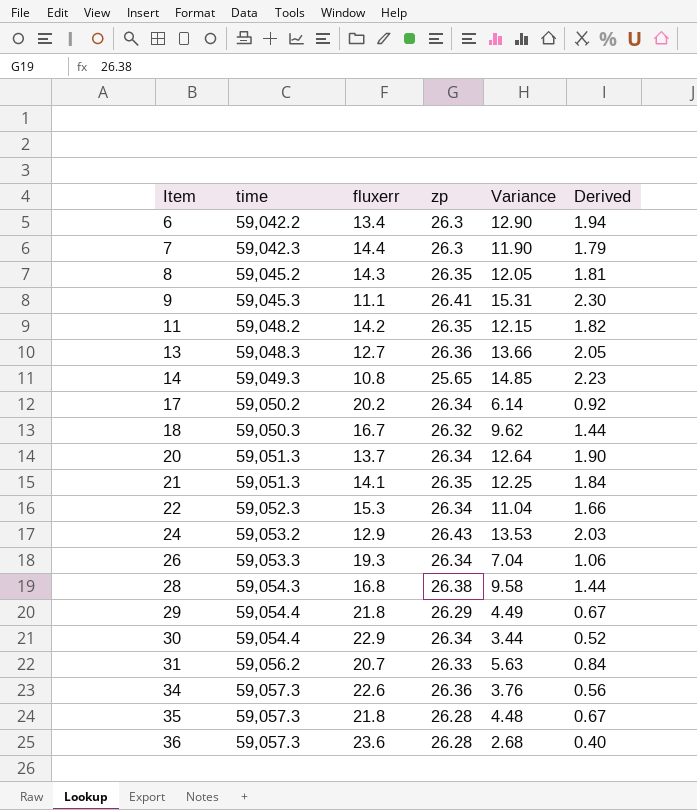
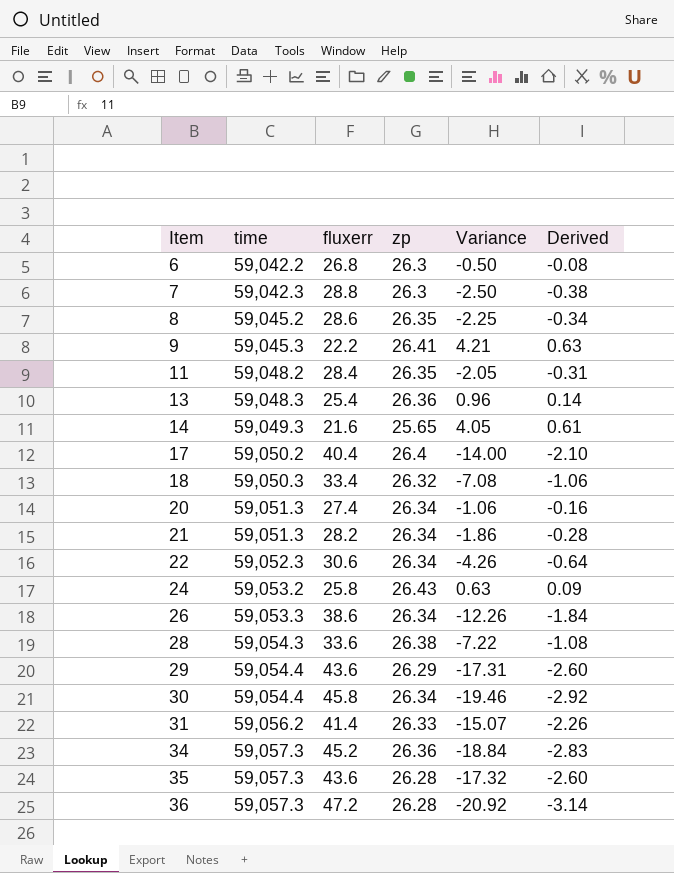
6 | fluxerr: 13.4 -> 26.8
6 | Variance: 12.90 -> -0.50
6 | Derived: 1.94 -> -0.08
7 | fluxerr: 14.4 -> 28.8
7 | Variance: 11.90 -> -2.50
7 | Derived: 1.79 -> -0.38
8 | fluxerr: 14.3 -> 28.6
8 | Variance: 12.05 -> -2.25
8 | Derived: 1.81 -> -0.34
9 | fluxerr: 11.1 -> 22.2
9 | Variance: 15.31 -> 4.21
9 | Derived: 2.30 -> 0.63
11 | fluxerr: 14.2 -> 28.4
11 | Variance: 12.15 -> -2.05
11 | Derived: 1.82 -> -0.31
13 | fluxerr: 12.7 -> 25.4
13 | Variance: 13.66 -> 0.96
13 | Derived: 2.05 -> 0.14
14 | fluxerr: 10.8 -> 21.6
14 | Variance: 14.85 -> 4.05
14 | Derived: 2.23 -> 0.61
17 | fluxerr: 20.2 -> 40.4
17 | zp: 26.34 -> 26.4
17 | Variance: 6.14 -> -14.00
17 | Derived: 0.92 -> -2.10
18 | fluxerr: 16.7 -> 33.4
18 | Variance: 9.62 -> -7.08
18 | Derived: 1.44 -> -1.06
20 | fluxerr: 13.7 -> 27.4
20 | Variance: 12.64 -> -1.06
20 | Derived: 1.90 -> -0.16
21 | fluxerr: 14.1 -> 28.2
21 | zp: 26.35 -> 26.34
21 | Variance: 12.25 -> -1.86
21 | Derived: 1.84 -> -0.28
22 | fluxerr: 15.3 -> 30.6
22 | Variance: 11.04 -> -4.26
22 | Derived: 1.66 -> -0.64
24 | fluxerr: 12.9 -> 25.8
24 | Variance: 13.53 -> 0.63
24 | Derived: 2.03 -> 0.09
26 | fluxerr: 19.3 -> 38.6
26 | Variance: 7.04 -> -12.26
26 | Derived: 1.06 -> -1.84
28 | fluxerr: 16.8 -> 33.6
28 | Variance: 9.58 -> -7.22
28 | Derived: 1.44 -> -1.08
29 | fluxerr: 21.8 -> 43.6
29 | Variance: 4.49 -> -17.31
29 | Derived: 0.67 -> -2.60
30 | fluxerr: 22.9 -> 45.8
30 | Variance: 3.44 -> -19.46
30 | Derived: 0.52 -> -2.92
31 | fluxerr: 20.7 -> 41.4
31 | Variance: 5.63 -> -15.07
31 | Derived: 0.84 -> -2.26
34 | fluxerr: 22.6 -> 45.2
34 | Variance: 3.76 -> -18.84
34 | Derived: 0.56 -> -2.83
35 | fluxerr: 21.8 -> 43.6
35 | Variance: 4.48 -> -17.32
35 | Derived: 0.67 -> -2.60
36 | fluxerr: 23.6 -> 47.2
36 | Variance: 2.68 -> -20.92
36 | Derived: 0.40 -> -3.14

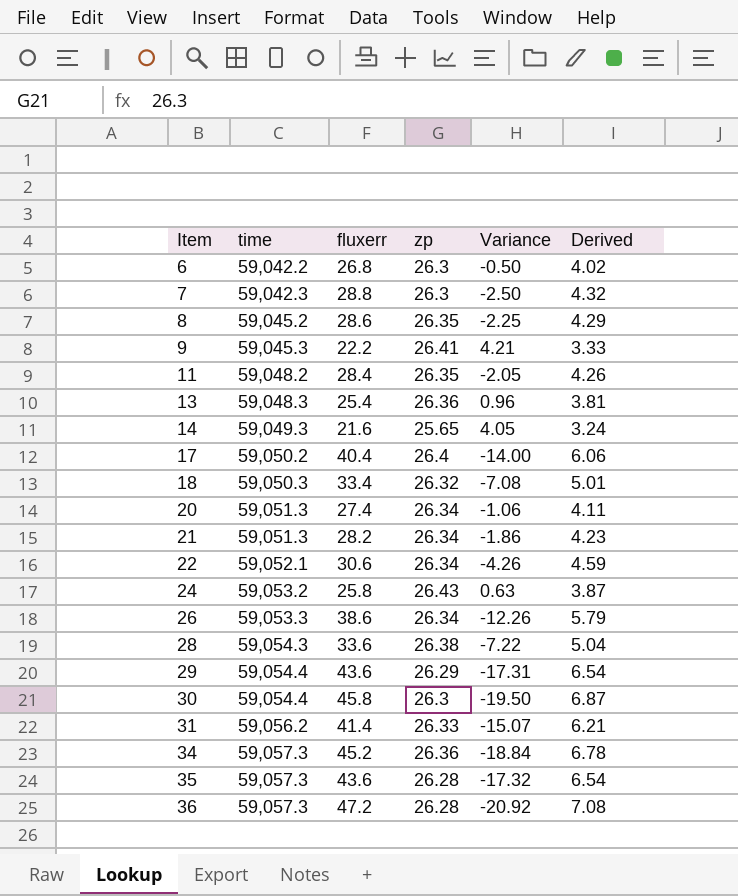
column Derived | formula: [Variance] * 0.15 -> [fluxerr] * 0.15
22 | time: 59,052.3 -> 59,052.1
30 | zp: 26.34 -> 26.3
30 | Variance: -19.46 -> -19.50

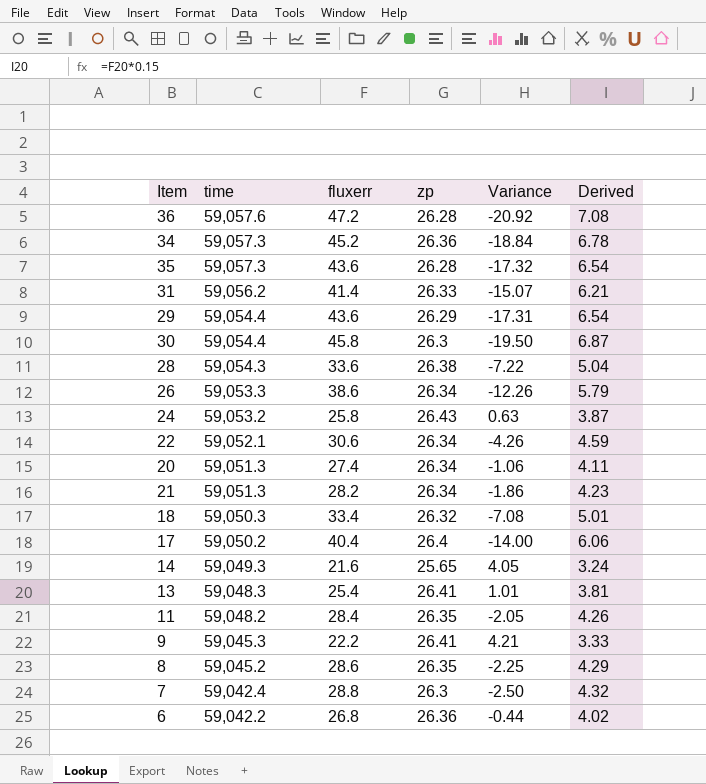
row order: Item ascending -> time descending
36 | time: 59,057.3 -> 59,057.6
13 | zp: 26.36 -> 26.41
13 | Variance: 0.96 -> 1.01
7 | time: 59,042.3 -> 59,042.4
6 | zp: 26.3 -> 26.36
6 | Variance: -0.50 -> -0.44

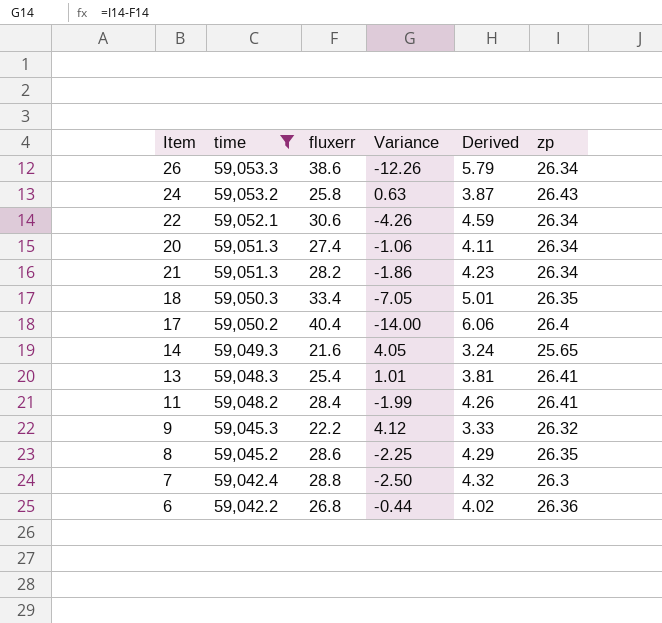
filter: none -> time <= 59,053.3
column zp | position: 4 -> 6
18 | Variance: -7.08 -> -7.05
18 | zp: 26.32 -> 26.35
11 | Variance: -2.05 -> -1.99
11 | zp: 26.35 -> 26.41
9 | Variance: 4.21 -> 4.12
9 | zp: 26.41 -> 26.32

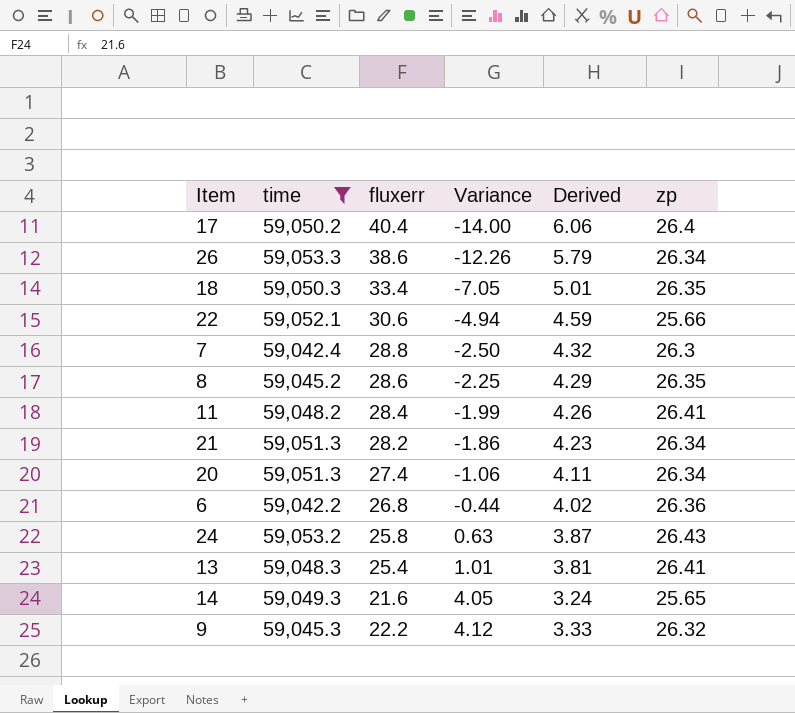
row order: time descending -> Variance ascending
22 | Variance: -4.26 -> -4.94
22 | zp: 26.34 -> 25.66

